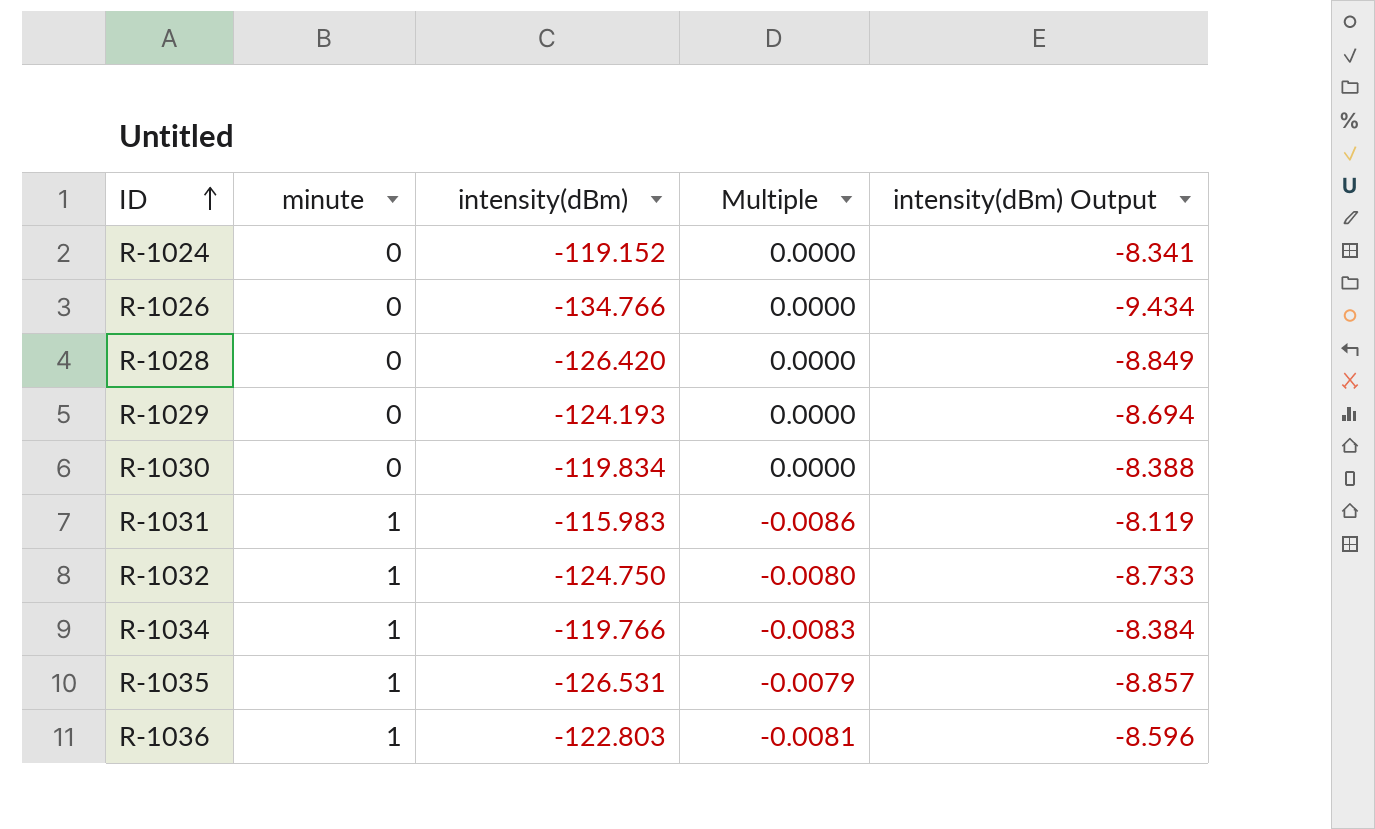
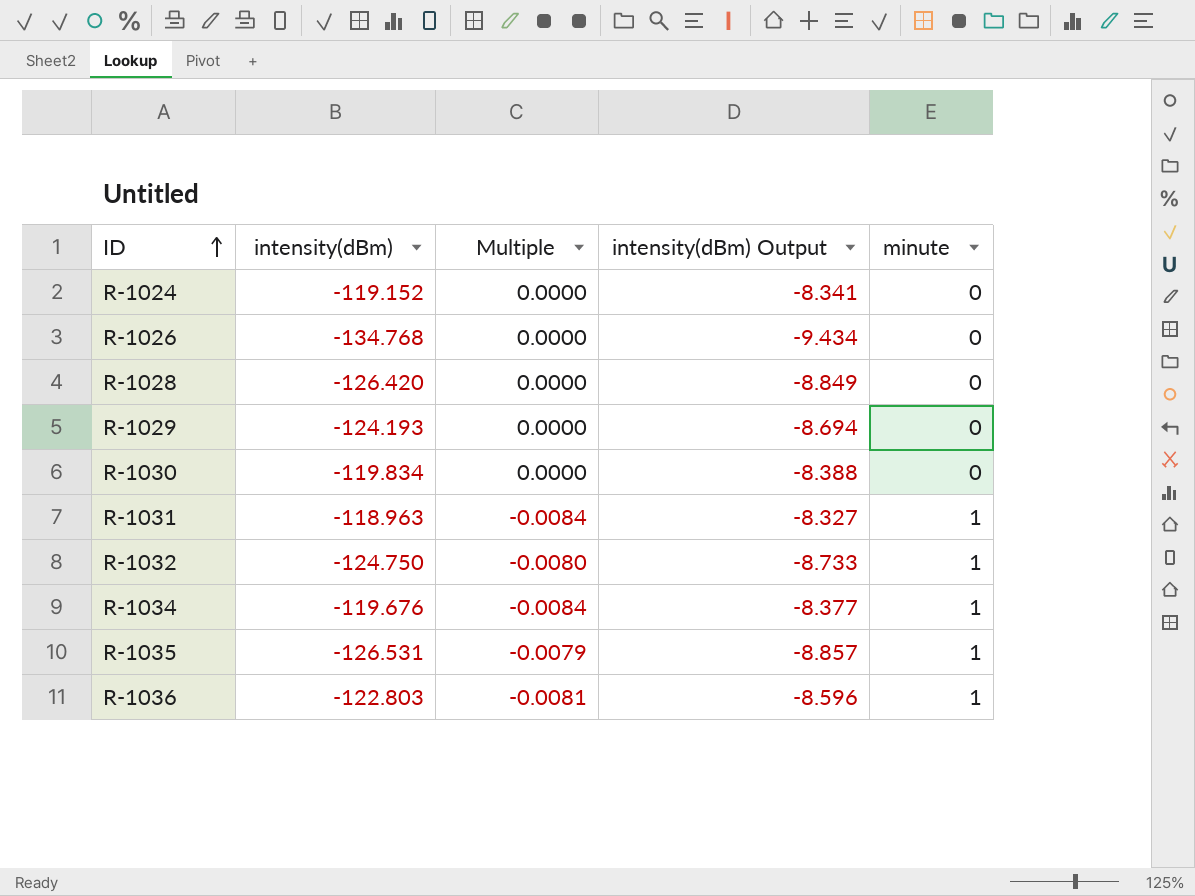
column minute | position: 2 -> 5
R-1026 | intensity(dBm): -134.766 -> -134.768
R-1031 | intensity(dBm): -115.983 -> -118.963
R-1031 | Multiple: -0.0086 -> -0.0084
R-1031 | intensity(dBm) Output: -8.119 -> -8.327
R-1034 | intensity(dBm): -119.766 -> -119.676
R-1034 | Multiple: -0.0083 -> -0.0084
R-1034 | intensity(dBm) Output: -8.384 -> -8.377

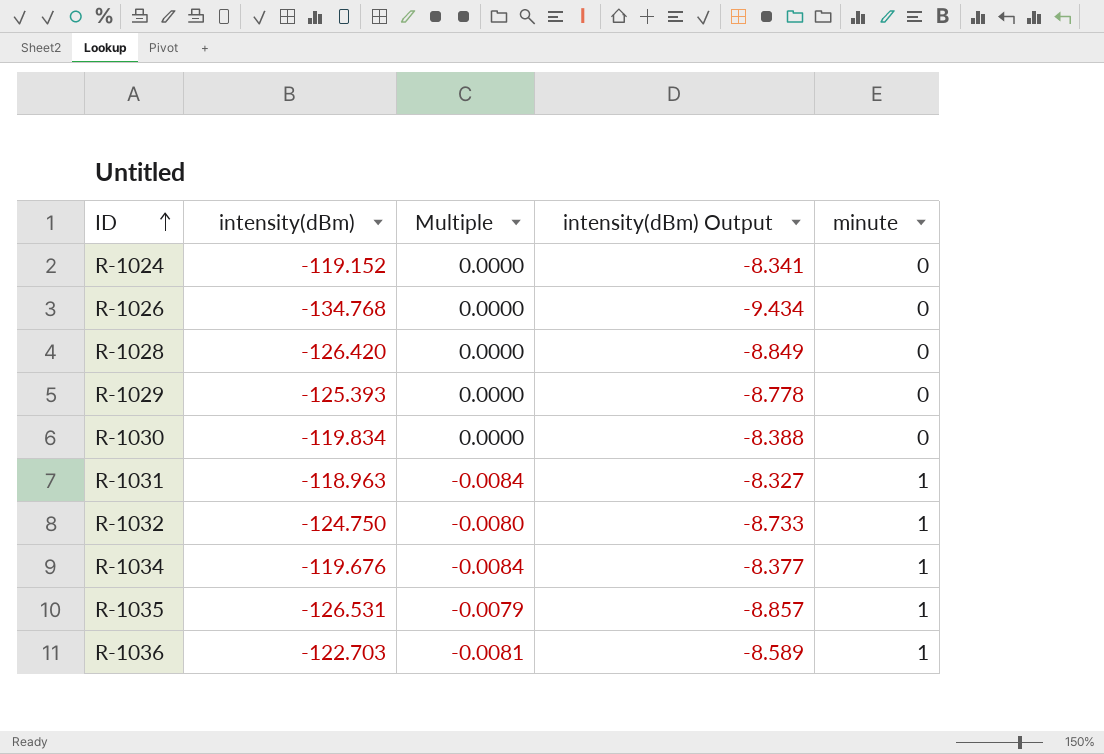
R-1029 | intensity(dBm): -124.193 -> -125.393
R-1029 | intensity(dBm) Output: -8.694 -> -8.778
R-1036 | intensity(dBm): -122.803 -> -122.703
R-1036 | intensity(dBm) Output: -8.596 -> -8.589

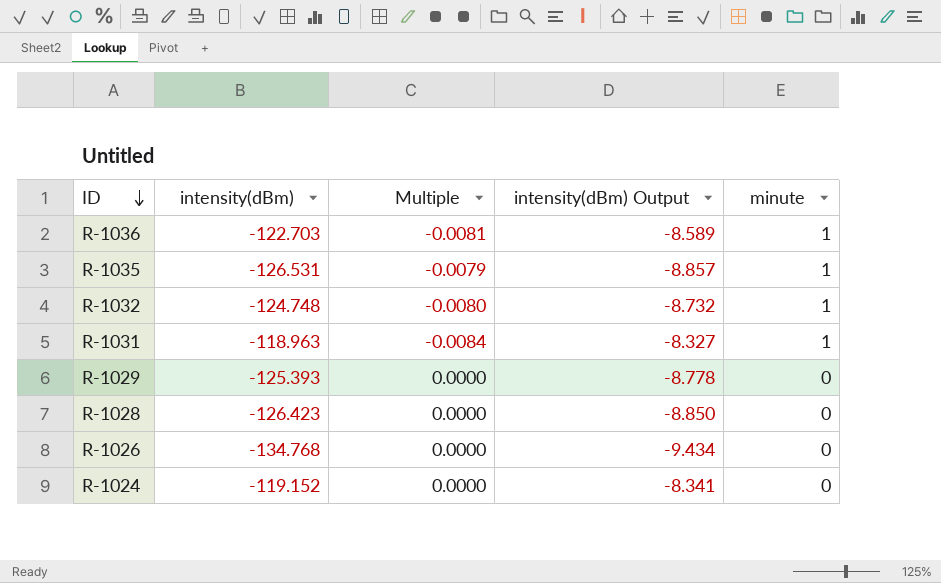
row order: ID ascending -> ID descending
row R-1030: -119.834 | 0.0000 | -8.388 | 0 -> none
row R-1034: -119.676 | -0.0084 | -8.377 | 1 -> none
R-1032 | intensity(dBm): -124.750 -> -124.748
R-1032 | intensity(dBm) Output: -8.733 -> -8.732
R-1028 | intensity(dBm): -126.420 -> -126.423
R-1028 | intensity(dBm) Output: -8.849 -> -8.850

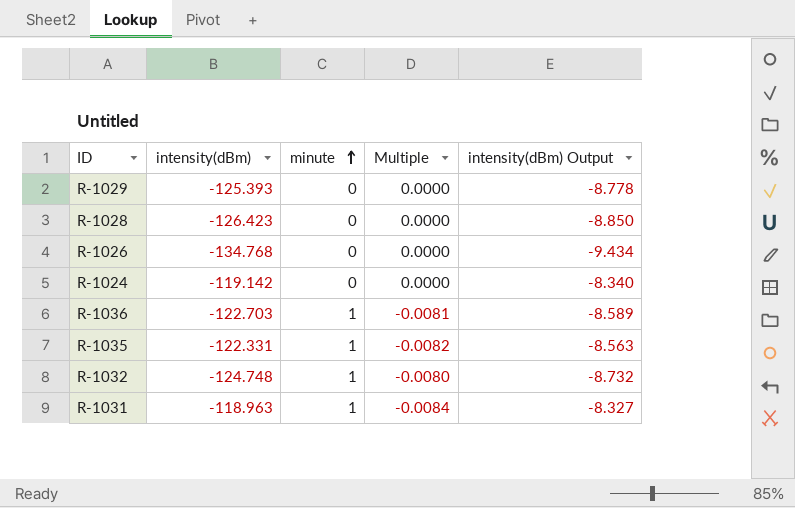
row order: ID descending -> minute ascending
column minute | position: 5 -> 3
R-1024 | intensity(dBm): -119.152 -> -119.142
R-1024 | intensity(dBm) Output: -8.341 -> -8.340
R-1035 | intensity(dBm): -126.531 -> -122.331
R-1035 | Multiple: -0.0079 -> -0.0082
R-1035 | intensity(dBm) Output: -8.857 -> -8.563

